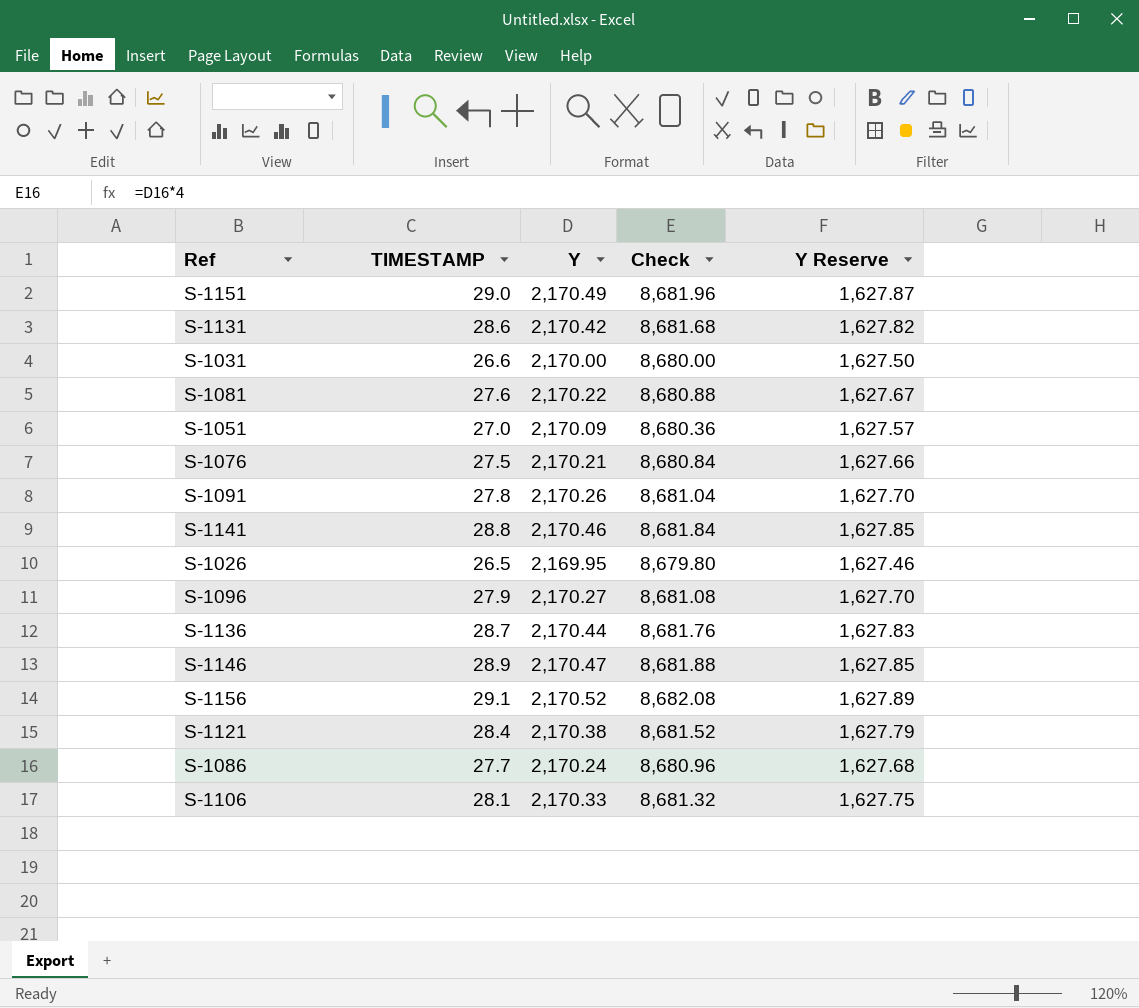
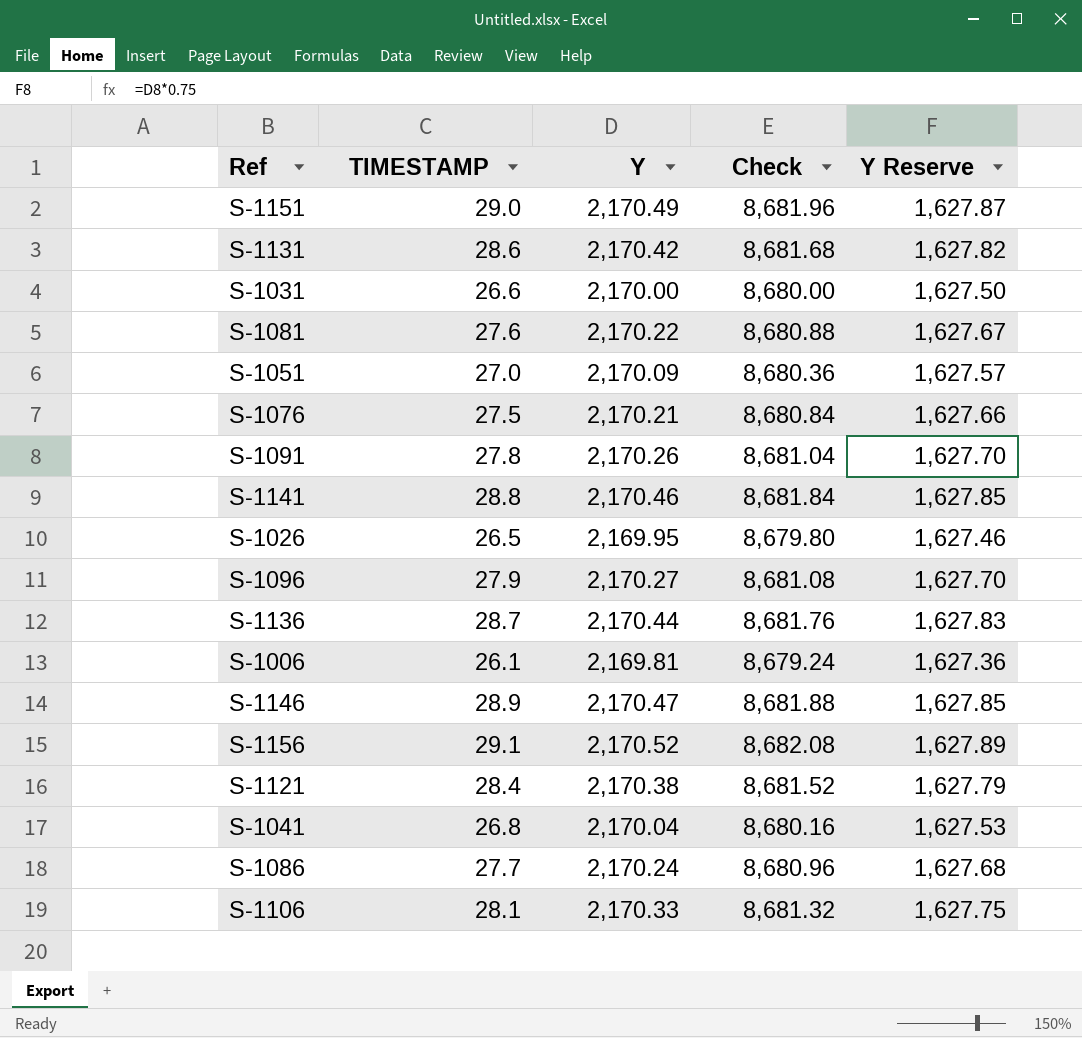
row S-1006: none -> 26.1 | 2,169.81 | 8,679.24 | 1,627.36
row S-1041: none -> 26.8 | 2,170.04 | 8,680.16 | 1,627.53

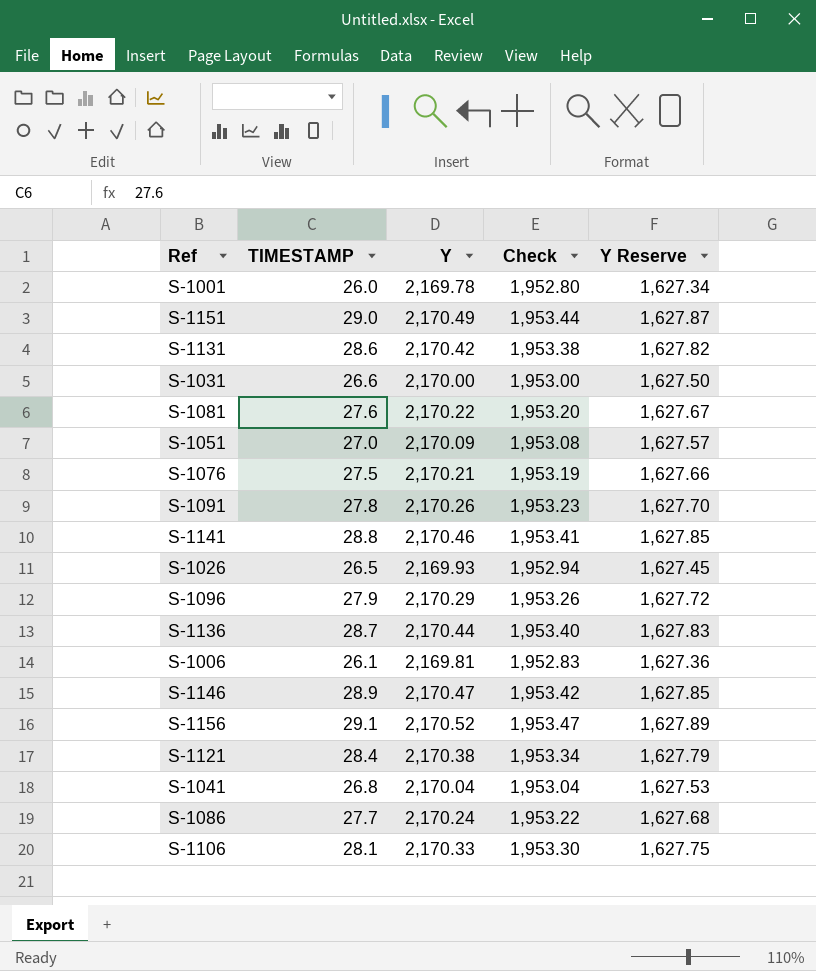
column Check | formula: [Y] * 4 -> [Y] * 0.9
row S-1001: none -> 26.0 | 2,169.78 | 1,952.80 | 1,627.34
S-1026 | Y: 2,169.95 -> 2,169.93
S-1026 | Y Reserve: 1,627.46 -> 1,627.45
S-1096 | Y: 2,170.27 -> 2,170.29
S-1096 | Y Reserve: 1,627.70 -> 1,627.72

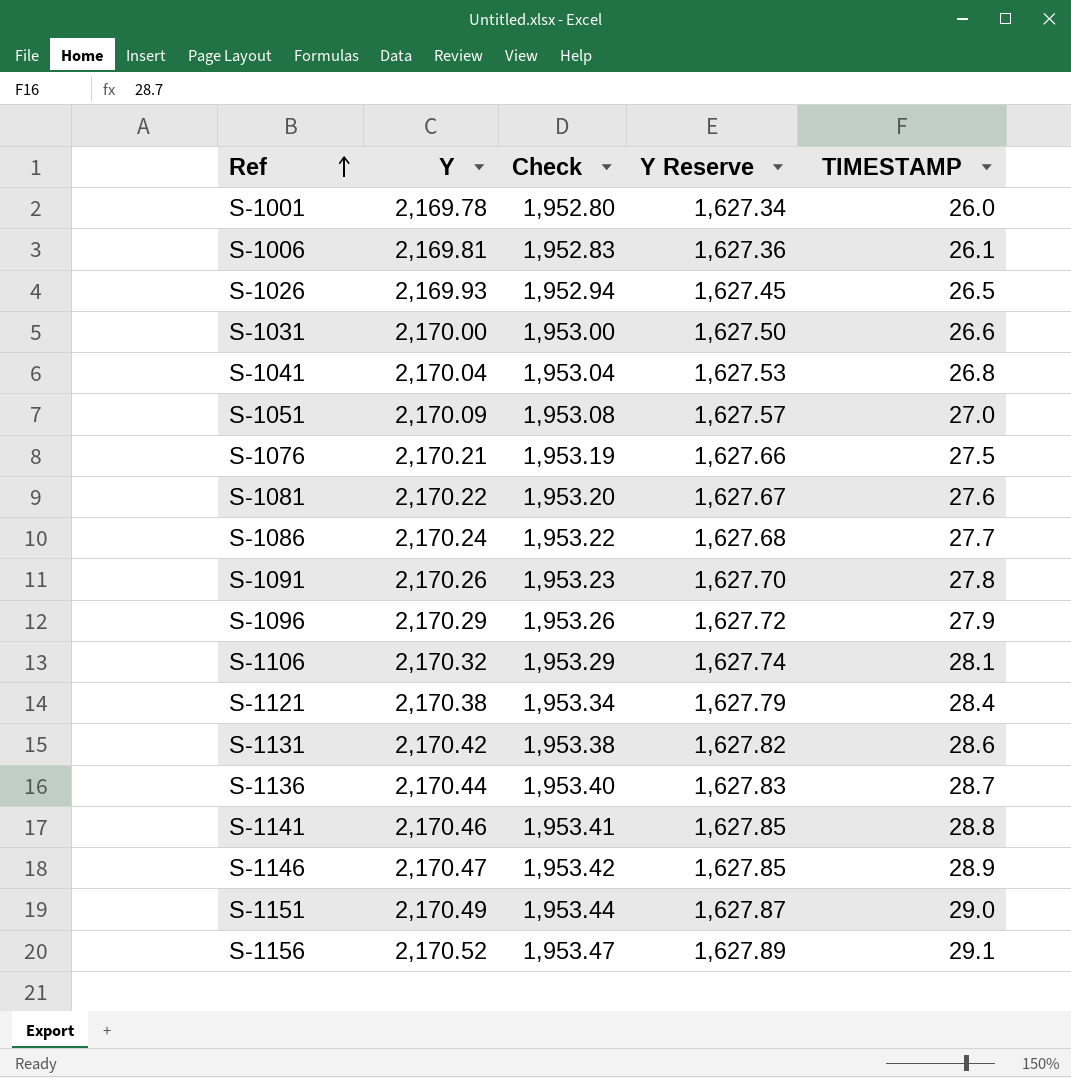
row order: none -> Ref ascending
column TIMESTAMP | position: 2 -> 5
S-1106 | Y: 2,170.33 -> 2,170.32
S-1106 | Check: 1,953.30 -> 1,953.29
S-1106 | Y Reserve: 1,627.75 -> 1,627.74

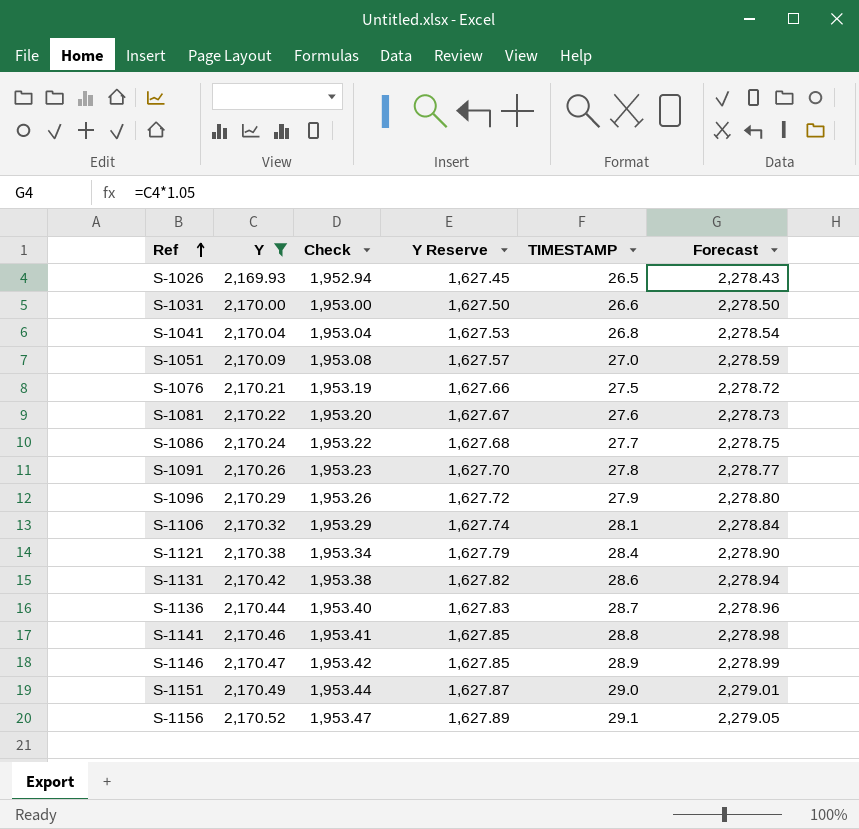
filter: none -> Y >= 2,169.93
column Forecast | formula: none -> [Y] * 1.05

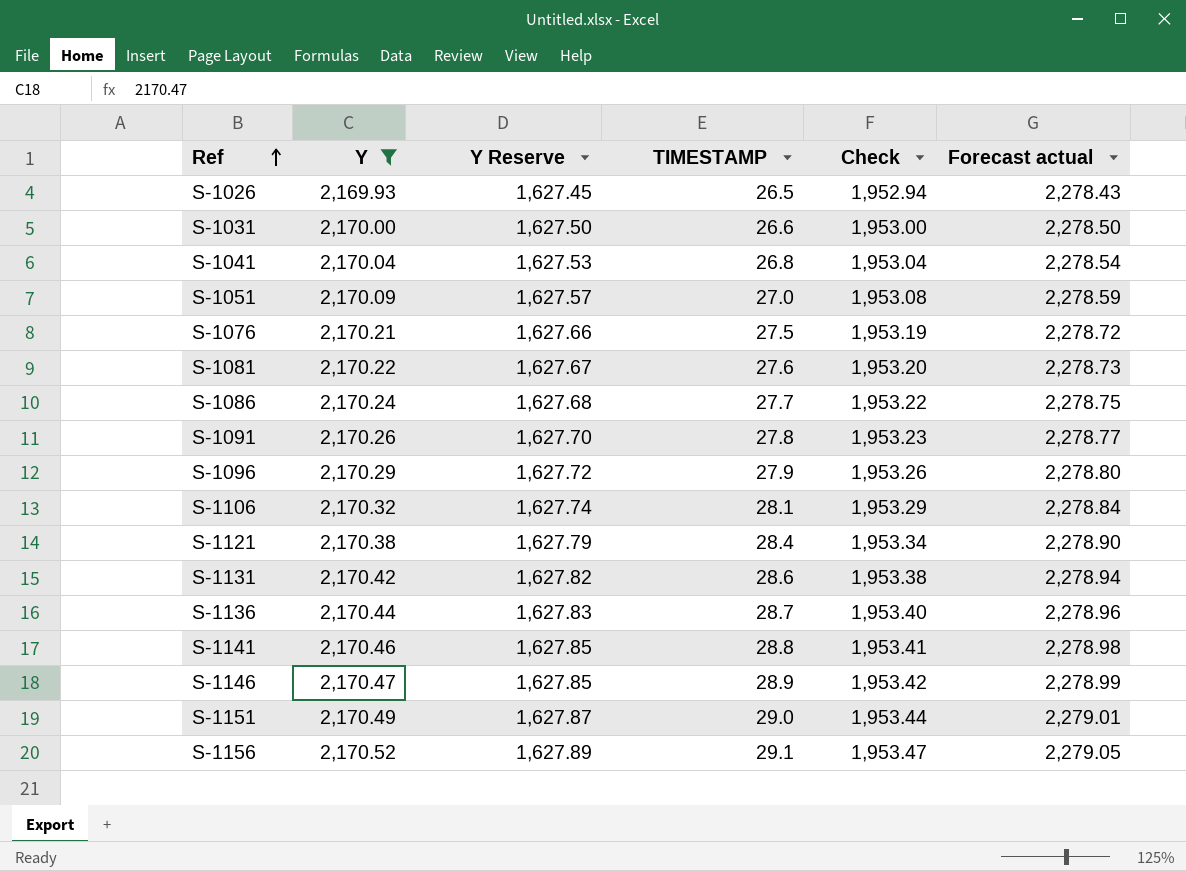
column Check | position: 3 -> 5
column name: Forecast -> Forecast actual

